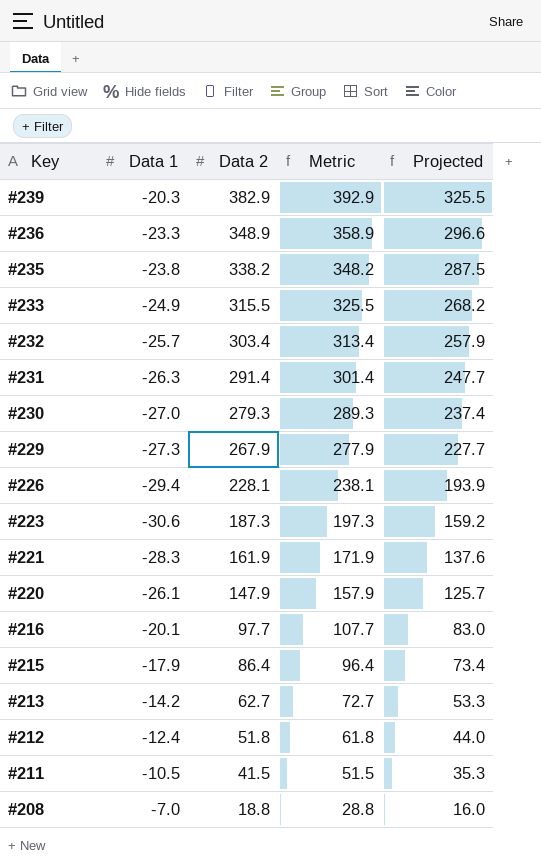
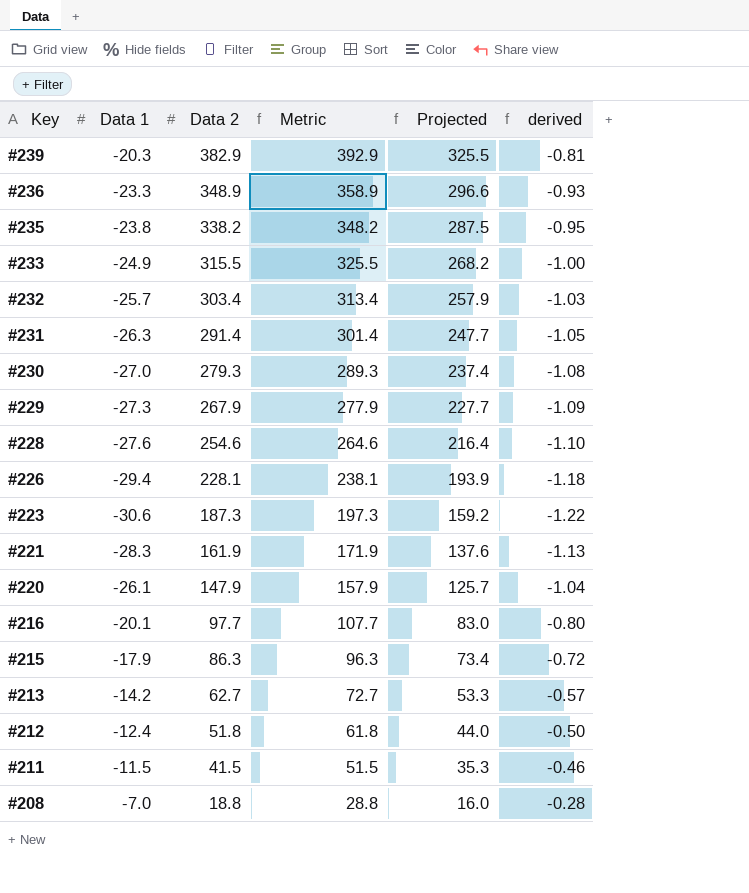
column derived | formula: none -> [Data 1] * 0.04
row #228: none -> -27.6 | 254.6 | 264.6 | 216.4 | -1.10
#215 | Data 2: 86.4 -> 86.3
#215 | Metric: 96.4 -> 96.3
#211 | Data 1: -10.5 -> -11.5

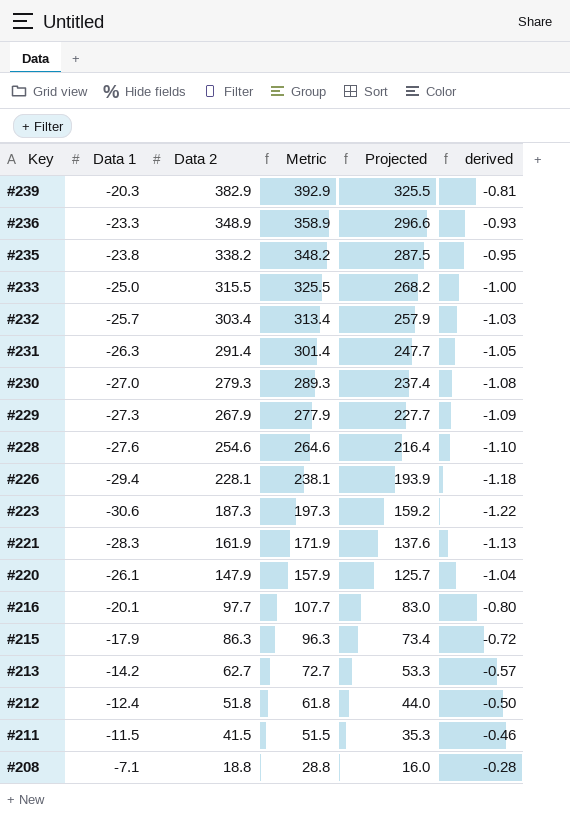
#233 | Data 1: -24.9 -> -25.0
#208 | Data 1: -7.0 -> -7.1

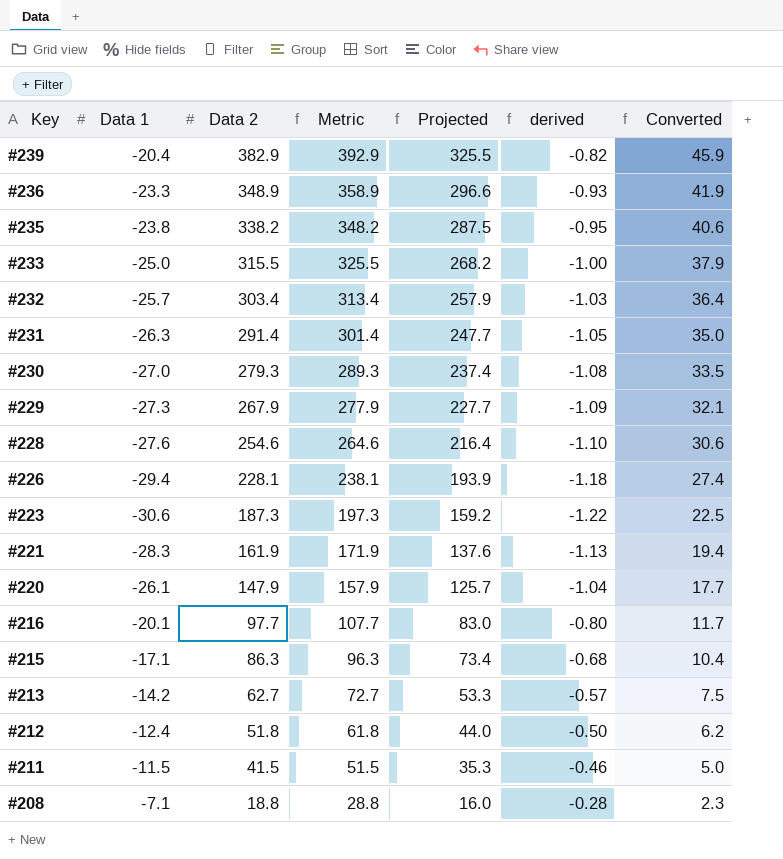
column Converted | formula: none -> [Data 2] * 0.12
#239 | Data 1: -20.3 -> -20.4
#239 | derived: -0.81 -> -0.82
#215 | Data 1: -17.9 -> -17.1
#215 | derived: -0.72 -> -0.68

